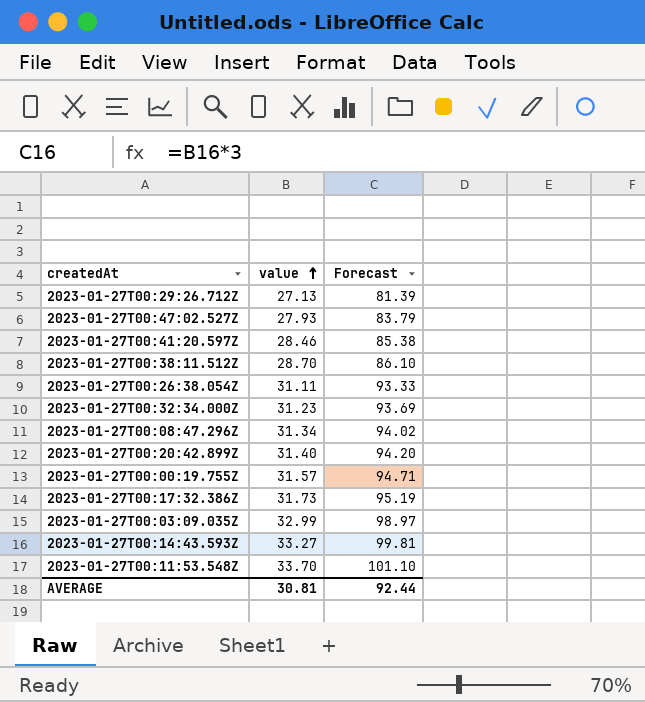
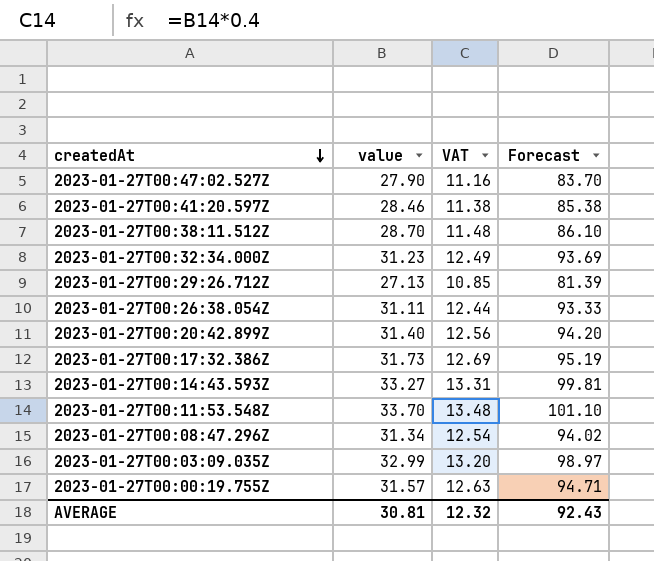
row order: value ascending -> createdAt descending
column VAT | formula: none -> [value] * 0.4
2023-01-27T00:47:02.527Z | value: 27.93 -> 27.90
2023-01-27T00:47:02.527Z | Forecast: 83.79 -> 83.70
AVERAGE | Forecast: 92.44 -> 92.43

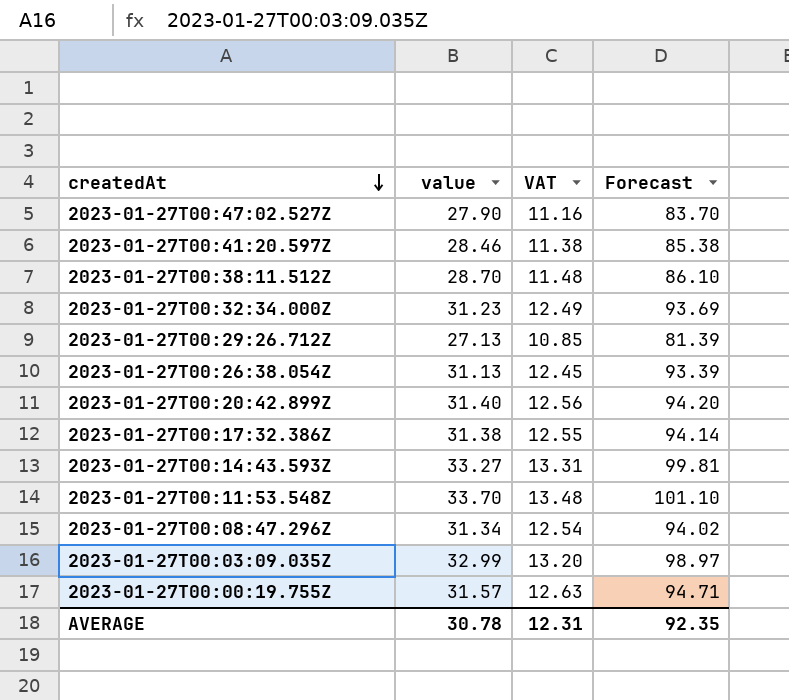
2023-01-27T00:26:38.054Z | value: 31.11 -> 31.13
2023-01-27T00:26:38.054Z | VAT: 12.44 -> 12.45
2023-01-27T00:26:38.054Z | Forecast: 93.33 -> 93.39
2023-01-27T00:17:32.386Z | value: 31.73 -> 31.38
2023-01-27T00:17:32.386Z | VAT: 12.69 -> 12.55
2023-01-27T00:17:32.386Z | Forecast: 95.19 -> 94.14
AVERAGE | value: 30.81 -> 30.78
AVERAGE | VAT: 12.32 -> 12.31
AVERAGE | Forecast: 92.43 -> 92.35

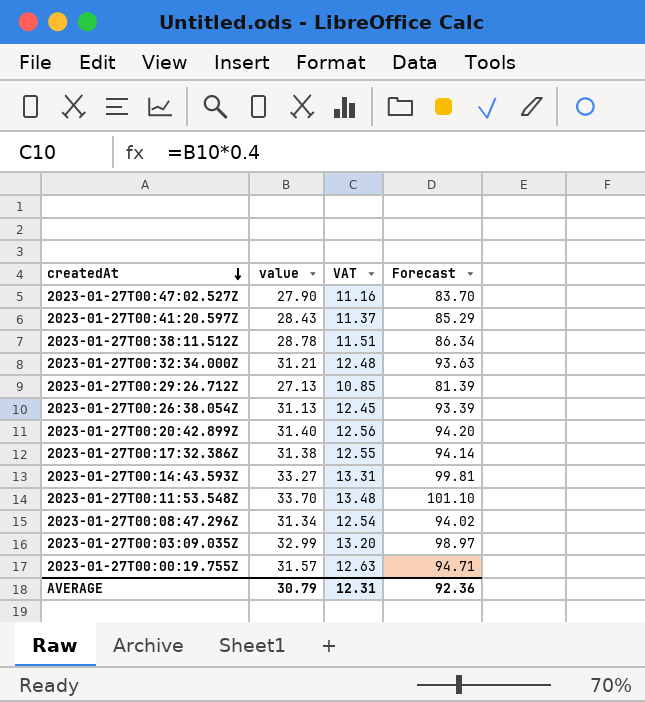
2023-01-27T00:41:20.597Z | value: 28.46 -> 28.43
2023-01-27T00:41:20.597Z | VAT: 11.38 -> 11.37
2023-01-27T00:41:20.597Z | Forecast: 85.38 -> 85.29
2023-01-27T00:38:11.512Z | value: 28.70 -> 28.78
2023-01-27T00:38:11.512Z | VAT: 11.48 -> 11.51
2023-01-27T00:38:11.512Z | Forecast: 86.10 -> 86.34
2023-01-27T00:32:34.000Z | value: 31.23 -> 31.21
2023-01-27T00:32:34.000Z | VAT: 12.49 -> 12.48
2023-01-27T00:32:34.000Z | Forecast: 93.69 -> 93.63
AVERAGE | value: 30.78 -> 30.79
AVERAGE | Forecast: 92.35 -> 92.36

